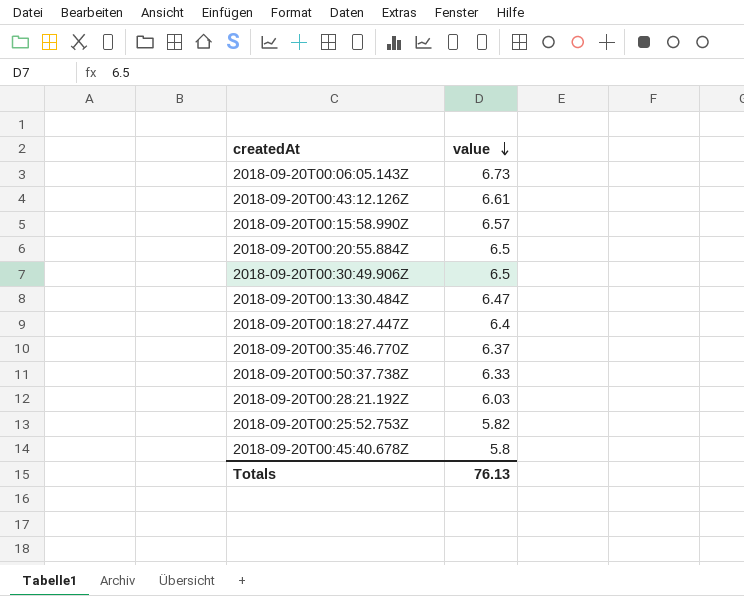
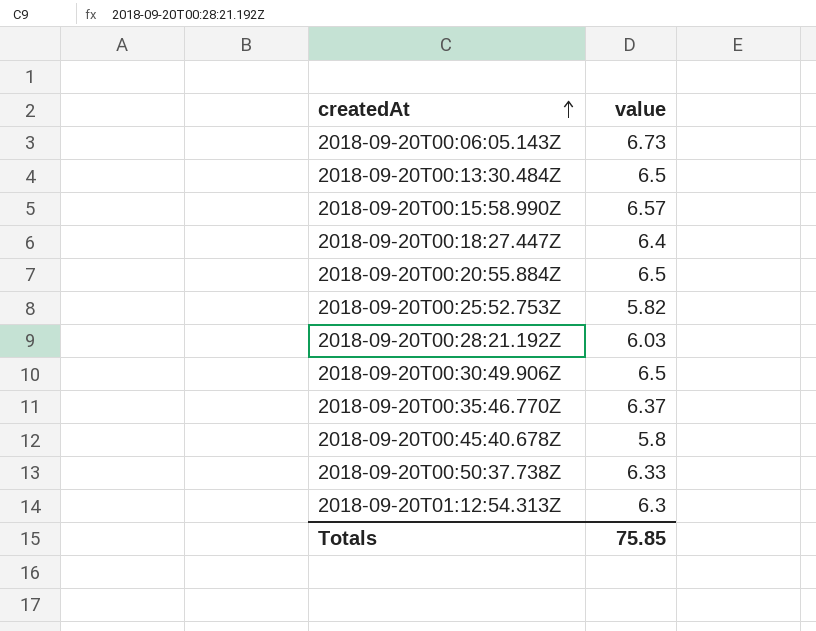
row order: value descending -> createdAt ascending
row 2018-09-20T00:43:12.126Z: 6.61 -> none
2018-09-20T00:13:30.484Z | value: 6.47 -> 6.5
row 2018-09-20T01:12:54.313Z: none -> 6.3
Totals | value: 76.13 -> 75.85

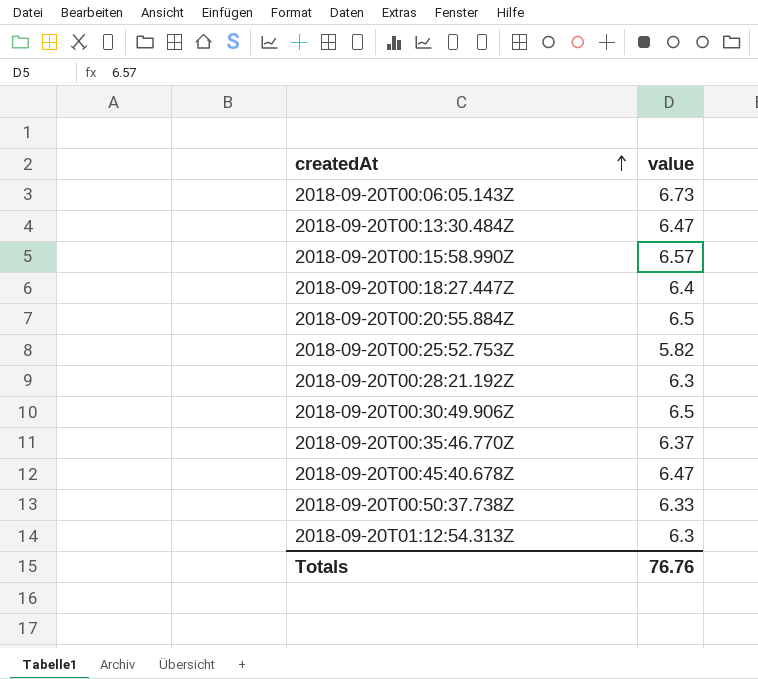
2018-09-20T00:13:30.484Z | value: 6.5 -> 6.47
2018-09-20T00:28:21.192Z | value: 6.03 -> 6.3
2018-09-20T00:45:40.678Z | value: 5.8 -> 6.47
Totals | value: 75.85 -> 76.76

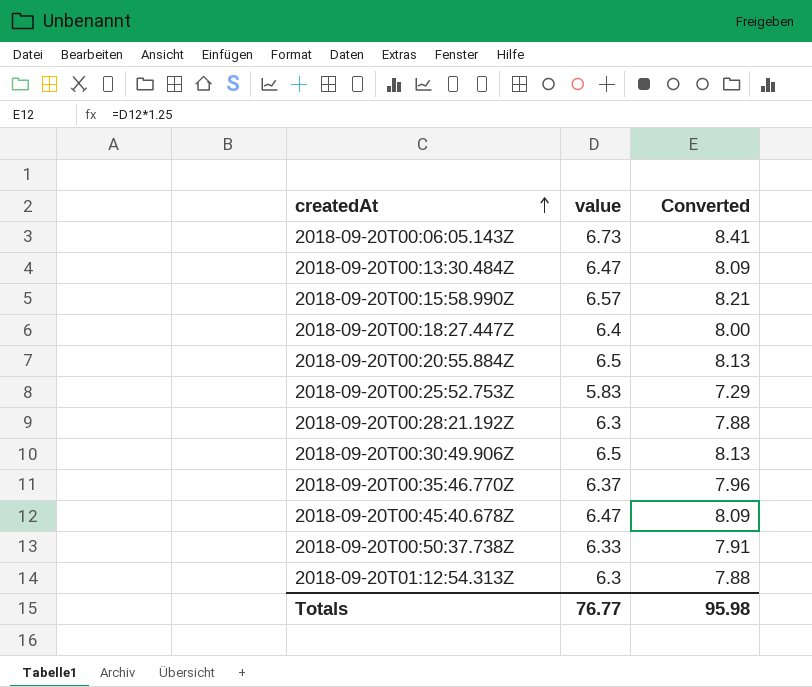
column Converted | formula: none -> [value] * 1.25
2018-09-20T00:25:52.753Z | value: 5.82 -> 5.83
Totals | value: 76.76 -> 76.77

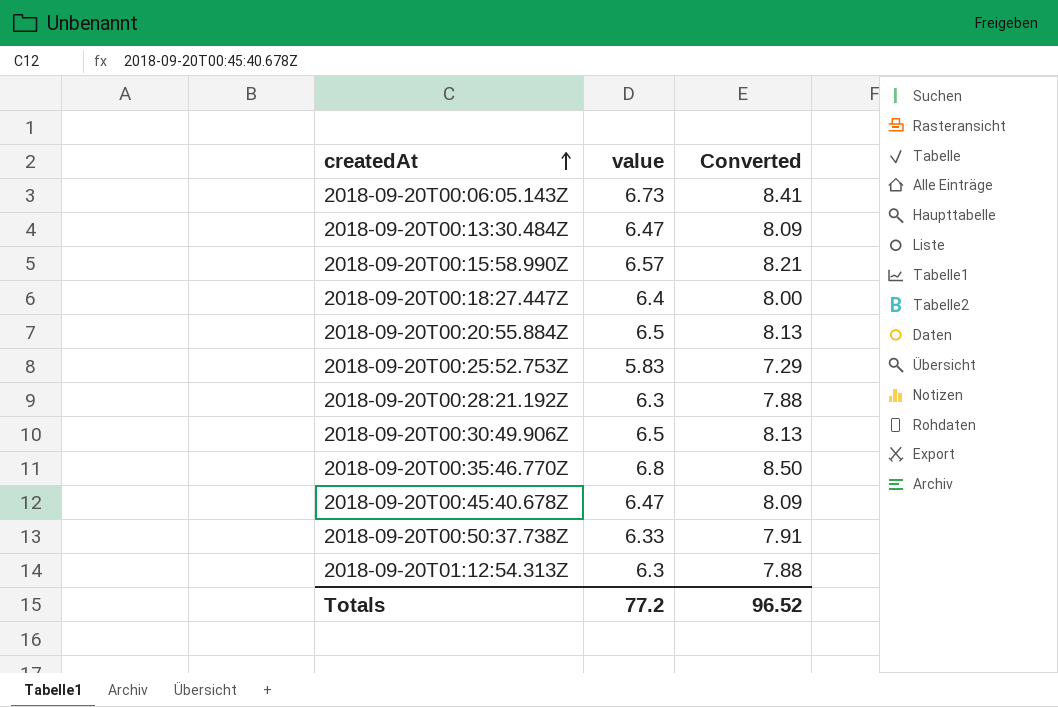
2018-09-20T00:35:46.770Z | value: 6.37 -> 6.8
2018-09-20T00:35:46.770Z | Converted: 7.96 -> 8.50
Totals | value: 76.77 -> 77.2
Totals | Converted: 95.98 -> 96.52

